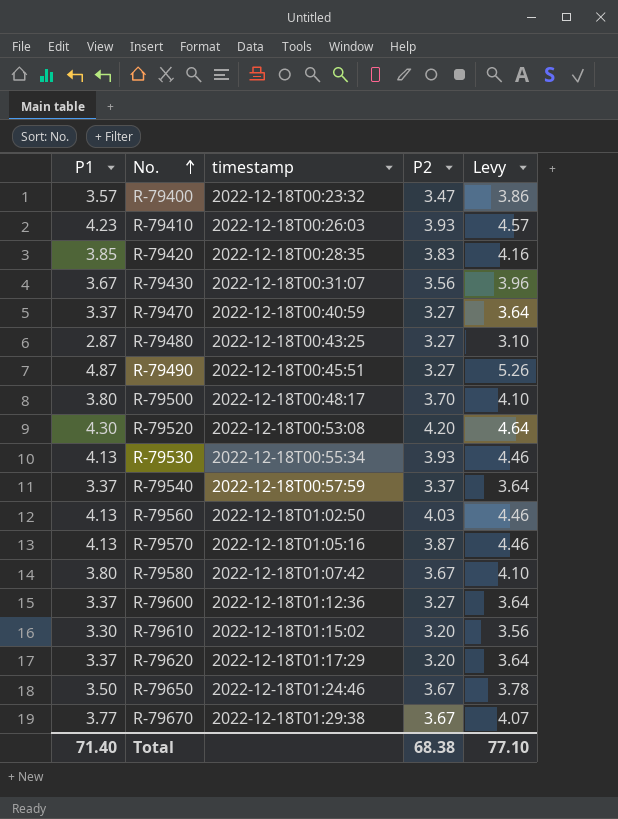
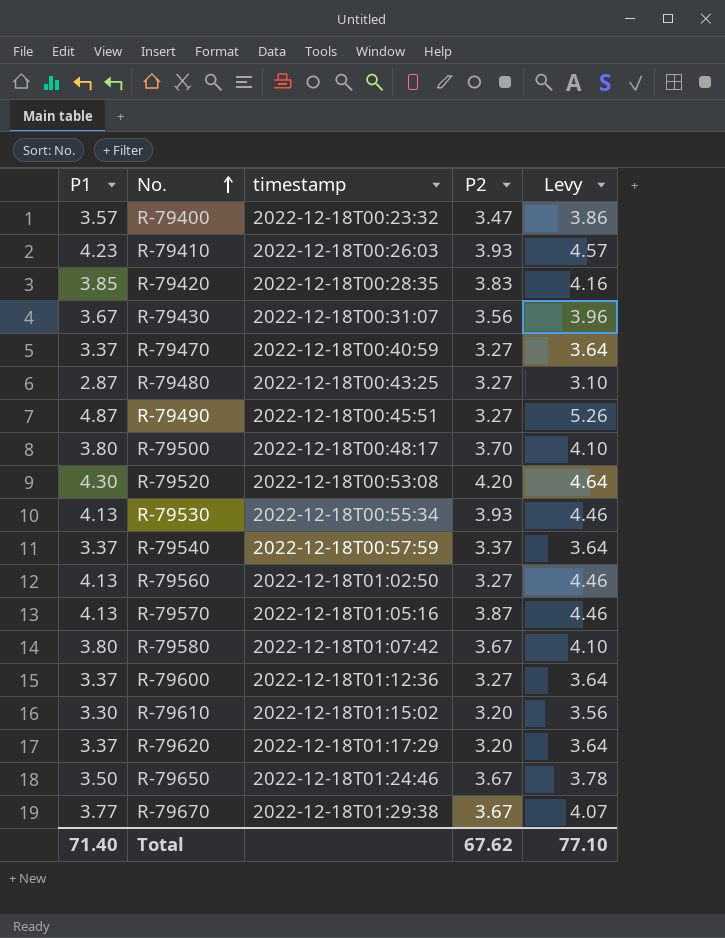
R-79560 | P2: 4.03 -> 3.27
Total | P2: 68.38 -> 67.62

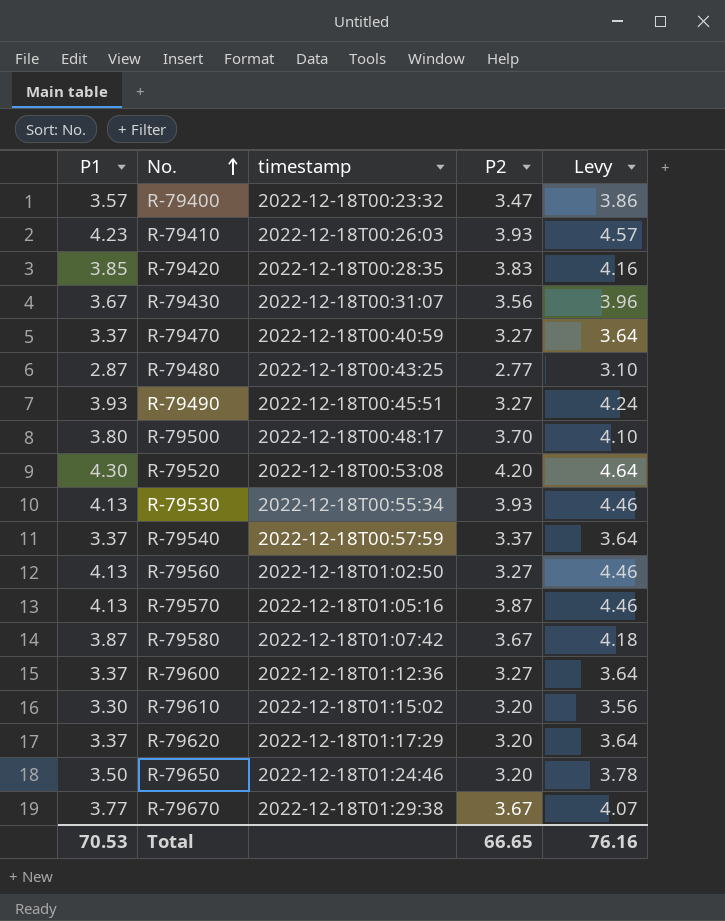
R-79480 | P2: 3.27 -> 2.77
R-79490 | P1: 4.87 -> 3.93
R-79490 | Levy: 5.26 -> 4.24
R-79580 | P1: 3.80 -> 3.87
R-79580 | Levy: 4.10 -> 4.18
R-79650 | P2: 3.67 -> 3.20
Total | P1: 71.40 -> 70.53
Total | P2: 67.62 -> 66.65
Total | Levy: 77.10 -> 76.16

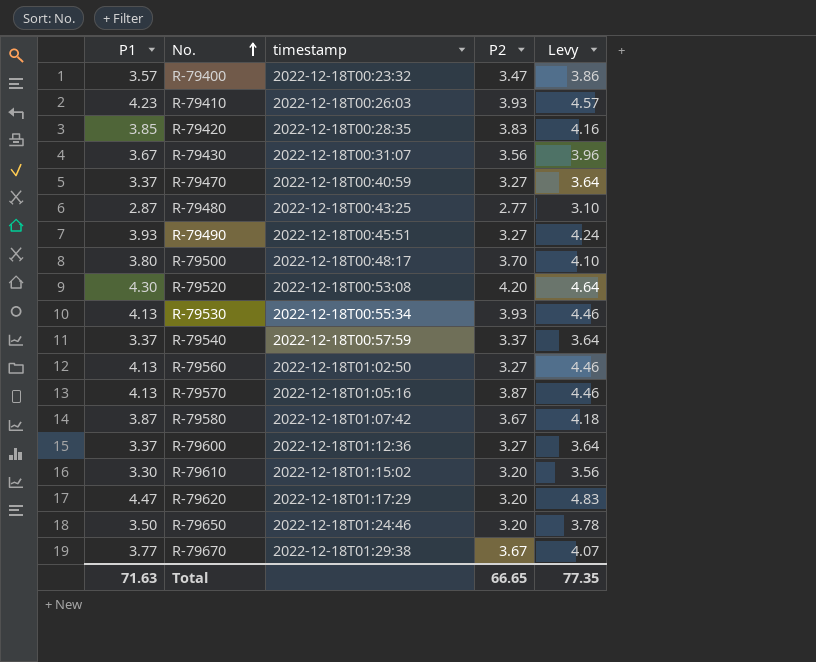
R-79620 | P1: 3.37 -> 4.47
R-79620 | Levy: 3.64 -> 4.83
Total | P1: 70.53 -> 71.63
Total | Levy: 76.16 -> 77.35

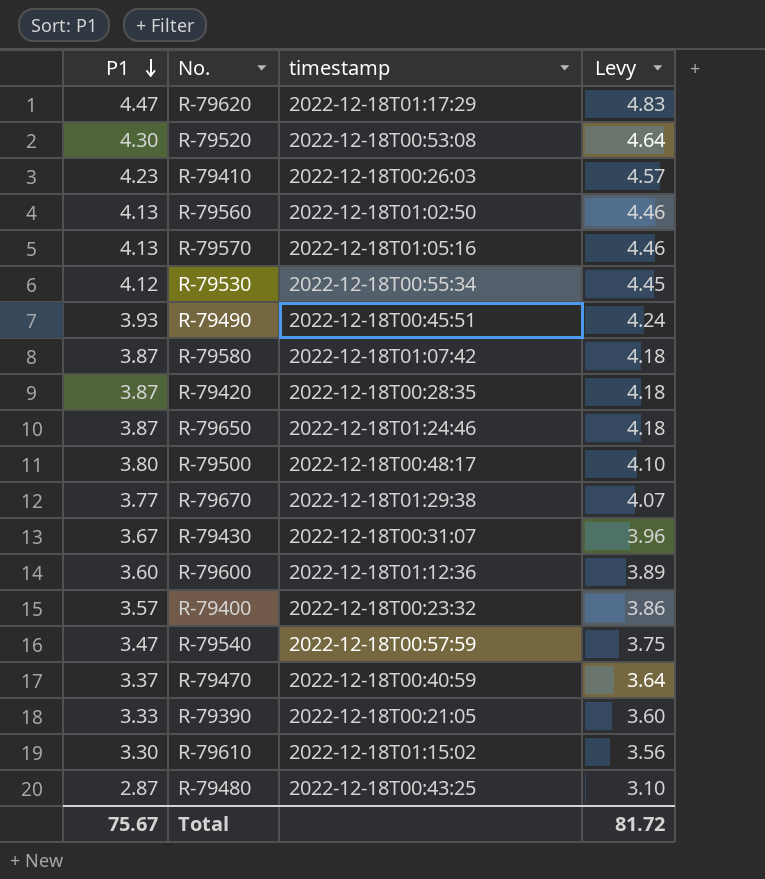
row order: No. ascending -> P1 descending
column P2 | position: 4 -> none
R-79530 | P1: 4.13 -> 4.12
R-79530 | Levy: 4.46 -> 4.45
R-79420 | P1: 3.85 -> 3.87
R-79420 | Levy: 4.16 -> 4.18
R-79650 | P1: 3.50 -> 3.87
R-79650 | Levy: 3.78 -> 4.18
R-79600 | P1: 3.37 -> 3.60
R-79600 | Levy: 3.64 -> 3.89
R-79540 | P1: 3.37 -> 3.47
R-79540 | Levy: 3.64 -> 3.75
row R-79390: none -> 3.33 | 2022-12-18T00:21:05 | 3.60
Total | P1: 71.63 -> 75.67
Total | Levy: 77.35 -> 81.72

